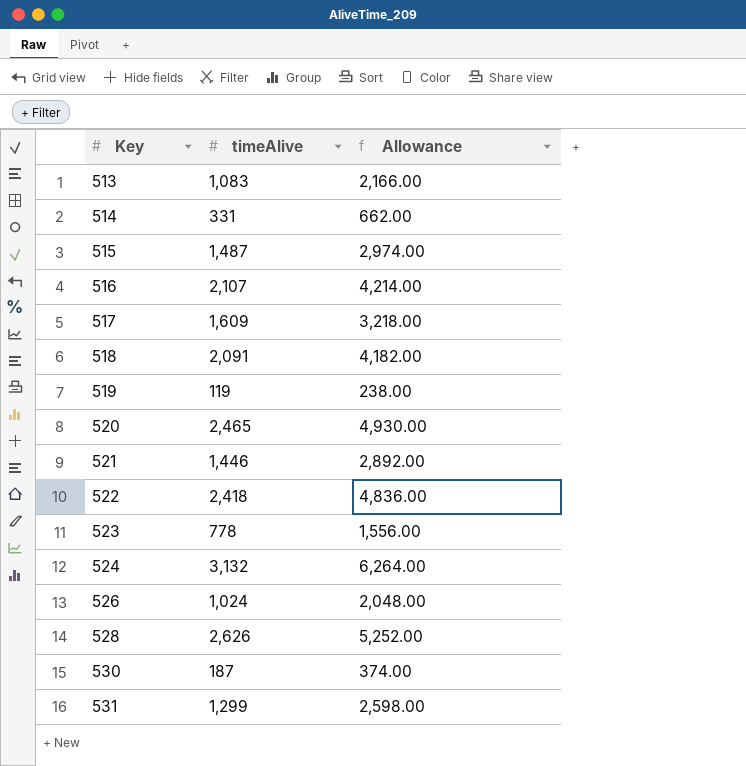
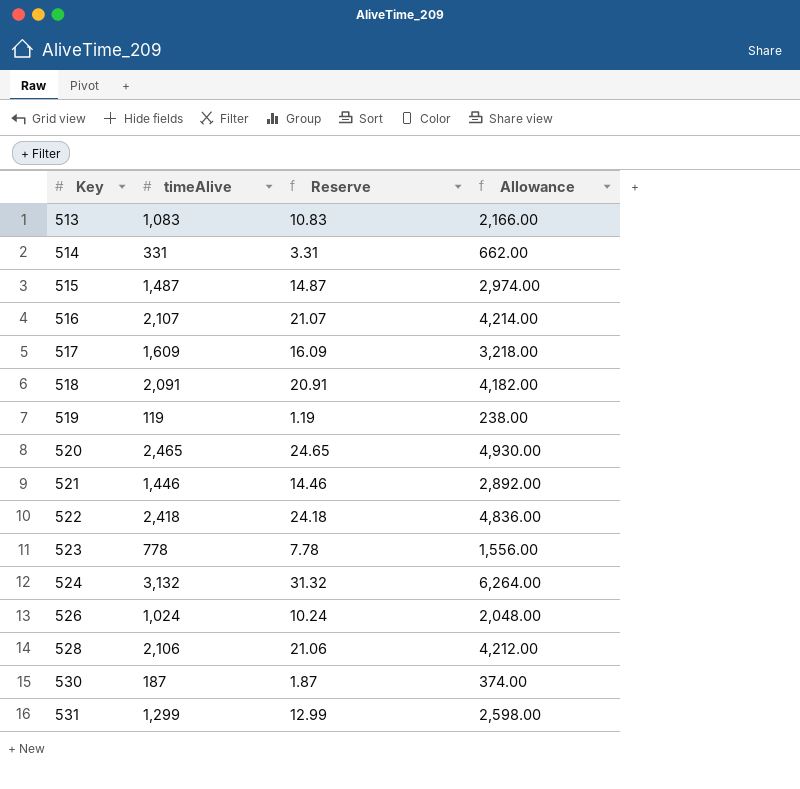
column Reserve | formula: none -> [timeAlive] * 0.01
528 | timeAlive: 2,626 -> 2,106
528 | Allowance: 5,252.00 -> 4,212.00

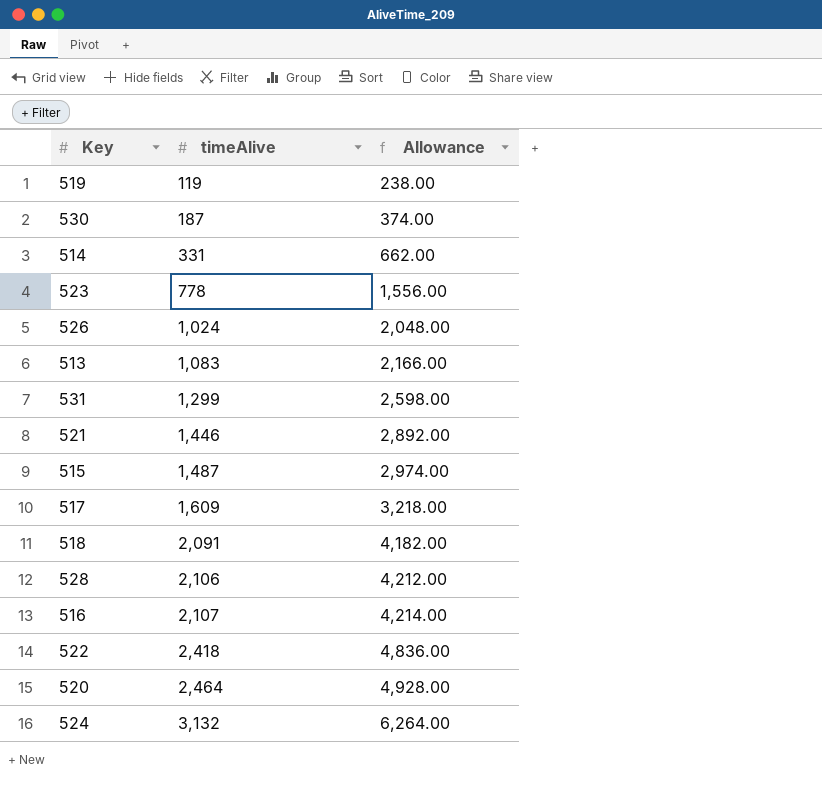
row order: Key ascending -> timeAlive ascending
column Reserve | formula: [timeAlive] * 0.01 -> none
520 | timeAlive: 2,465 -> 2,464
520 | Allowance: 4,930.00 -> 4,928.00

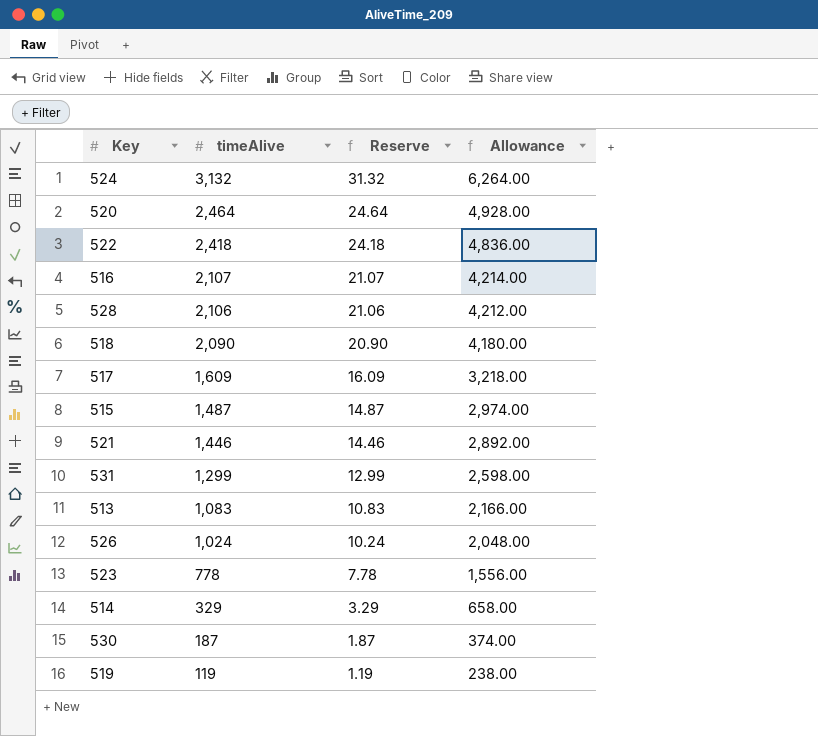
row order: timeAlive ascending -> timeAlive descending
column Reserve | formula: none -> [timeAlive] * 0.01
518 | timeAlive: 2,091 -> 2,090
518 | Allowance: 4,182.00 -> 4,180.00
514 | timeAlive: 331 -> 329
514 | Allowance: 662.00 -> 658.00

